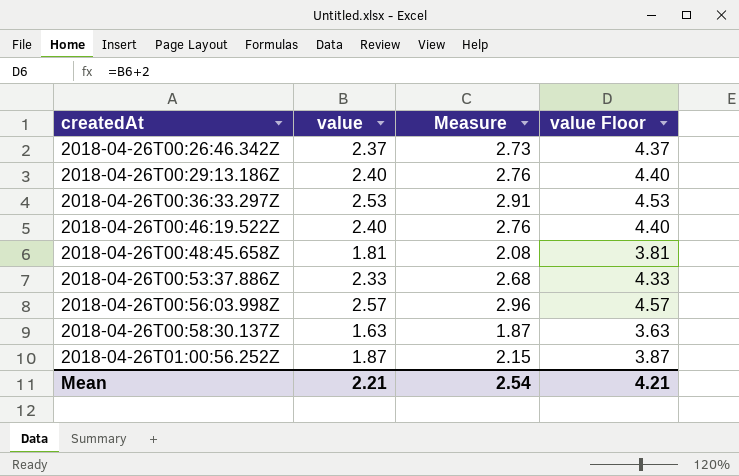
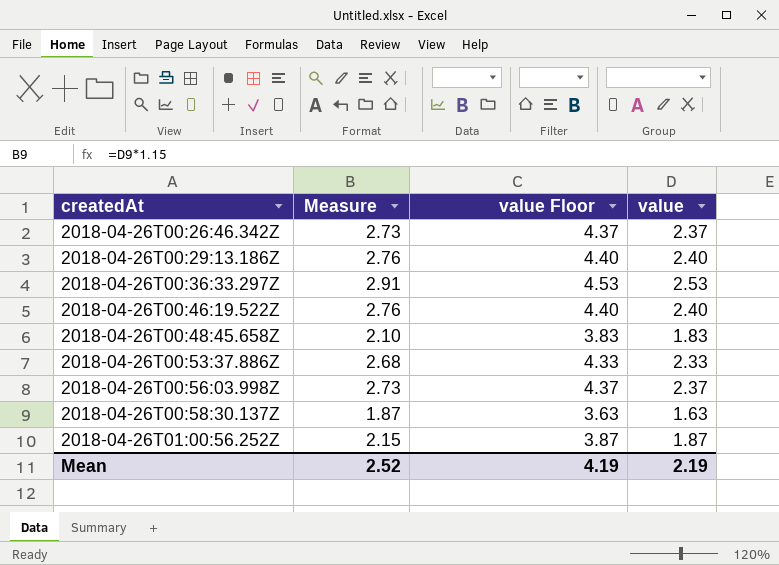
column value | position: 2 -> 4
2018-04-26T00:48:45.658Z | Measure: 2.08 -> 2.10
2018-04-26T00:48:45.658Z | value Floor: 3.81 -> 3.83
2018-04-26T00:48:45.658Z | value: 1.81 -> 1.83
2018-04-26T00:56:03.998Z | Measure: 2.96 -> 2.73
2018-04-26T00:56:03.998Z | value Floor: 4.57 -> 4.37
2018-04-26T00:56:03.998Z | value: 2.57 -> 2.37
Mean | Measure: 2.54 -> 2.52
Mean | value Floor: 4.21 -> 4.19
Mean | value: 2.21 -> 2.19

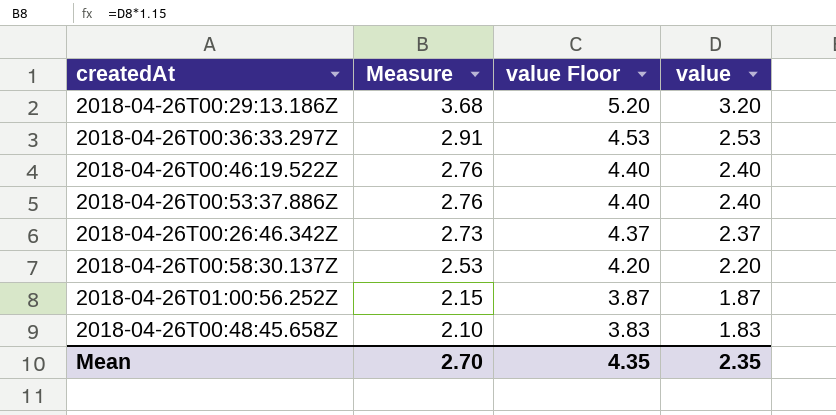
row order: createdAt ascending -> Measure descending
row 2018-04-26T00:56:03.998Z: 2.73 | 4.37 | 2.37 -> none
2018-04-26T00:29:13.186Z | Measure: 2.76 -> 3.68
2018-04-26T00:29:13.186Z | value Floor: 4.40 -> 5.20
2018-04-26T00:29:13.186Z | value: 2.40 -> 3.20
2018-04-26T00:53:37.886Z | Measure: 2.68 -> 2.76
2018-04-26T00:53:37.886Z | value Floor: 4.33 -> 4.40
2018-04-26T00:53:37.886Z | value: 2.33 -> 2.40
2018-04-26T00:58:30.137Z | Measure: 1.87 -> 2.53
2018-04-26T00:58:30.137Z | value Floor: 3.63 -> 4.20
2018-04-26T00:58:30.137Z | value: 1.63 -> 2.20
Mean | Measure: 2.52 -> 2.70
Mean | value Floor: 4.19 -> 4.35
Mean | value: 2.19 -> 2.35

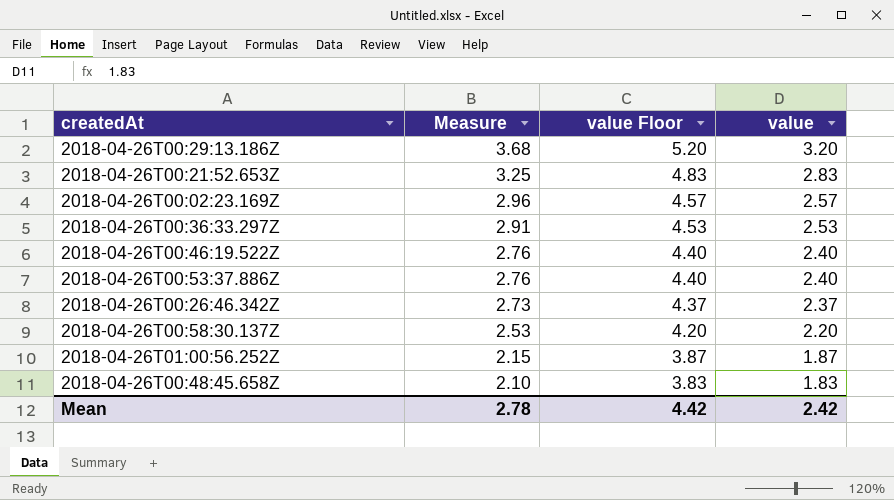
row 2018-04-26T00:21:52.653Z: none -> 3.25 | 4.83 | 2.83
row 2018-04-26T00:02:23.169Z: none -> 2.96 | 4.57 | 2.57
Mean | Measure: 2.70 -> 2.78
Mean | value Floor: 4.35 -> 4.42
Mean | value: 2.35 -> 2.42

